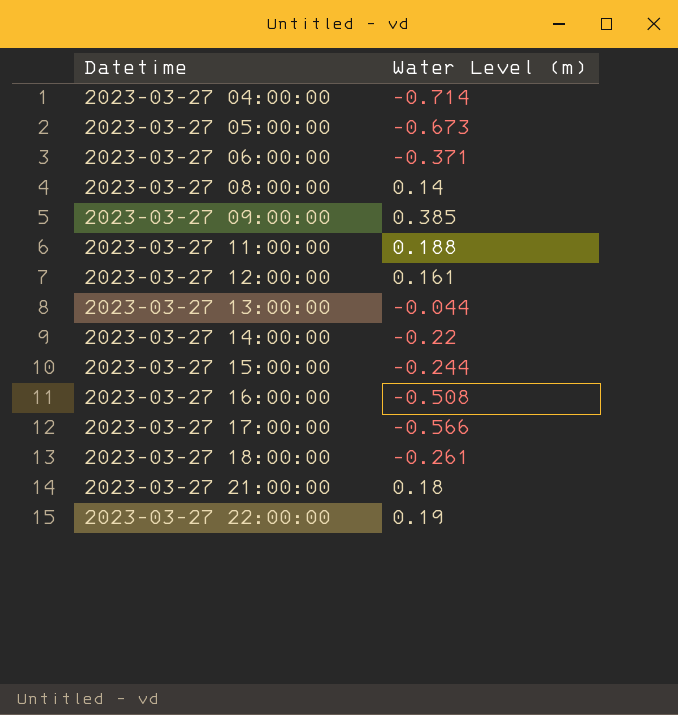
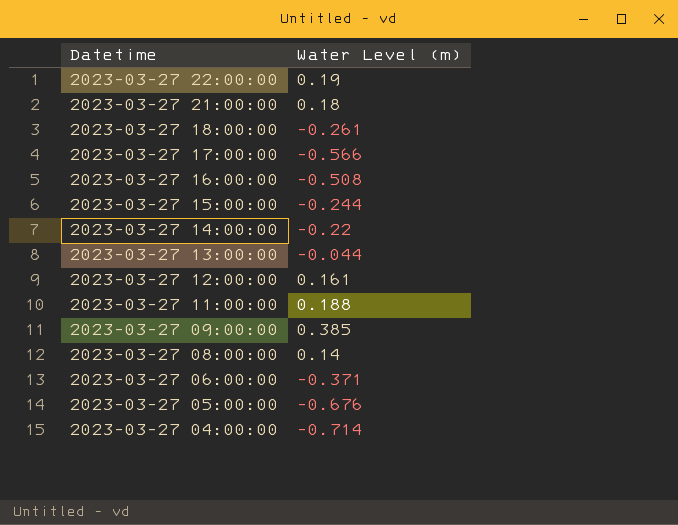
row order: Datetime ascending -> Datetime descending
2023-03-27 05:00:00 | Water Level (m): -0.673 -> -0.676

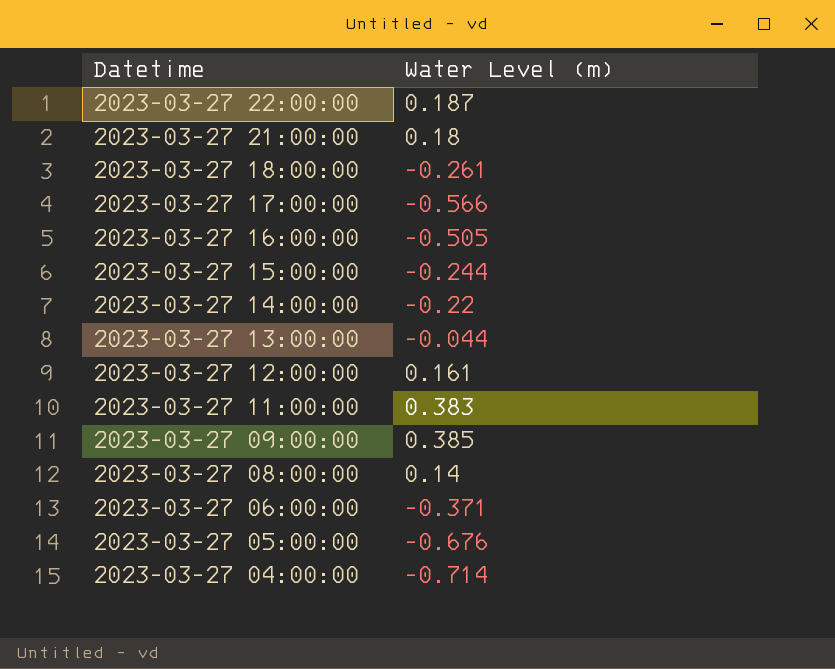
2023-03-27 22:00:00 | Water Level (m): 0.19 -> 0.187
2023-03-27 16:00:00 | Water Level (m): -0.508 -> -0.505
2023-03-27 11:00:00 | Water Level (m): 0.188 -> 0.383

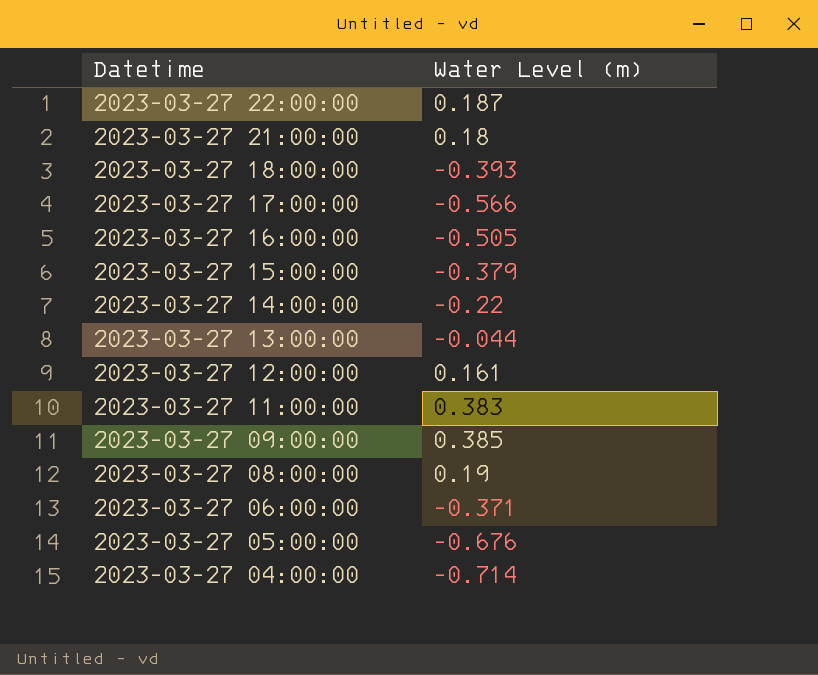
2023-03-27 18:00:00 | Water Level (m): -0.261 -> -0.393
2023-03-27 15:00:00 | Water Level (m): -0.244 -> -0.379
2023-03-27 08:00:00 | Water Level (m): 0.14 -> 0.19

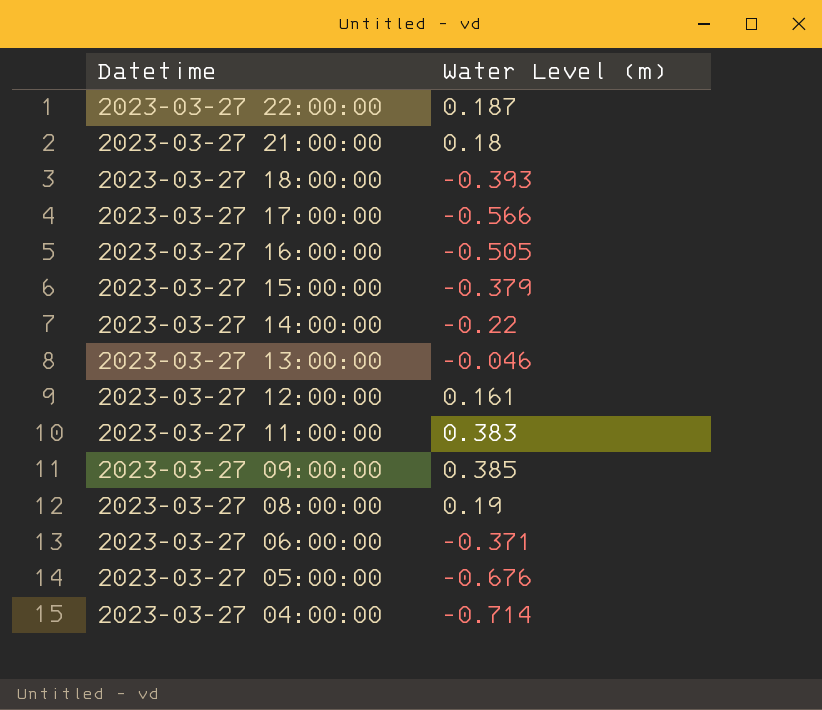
2023-03-27 13:00:00 | Water Level (m): -0.044 -> -0.046

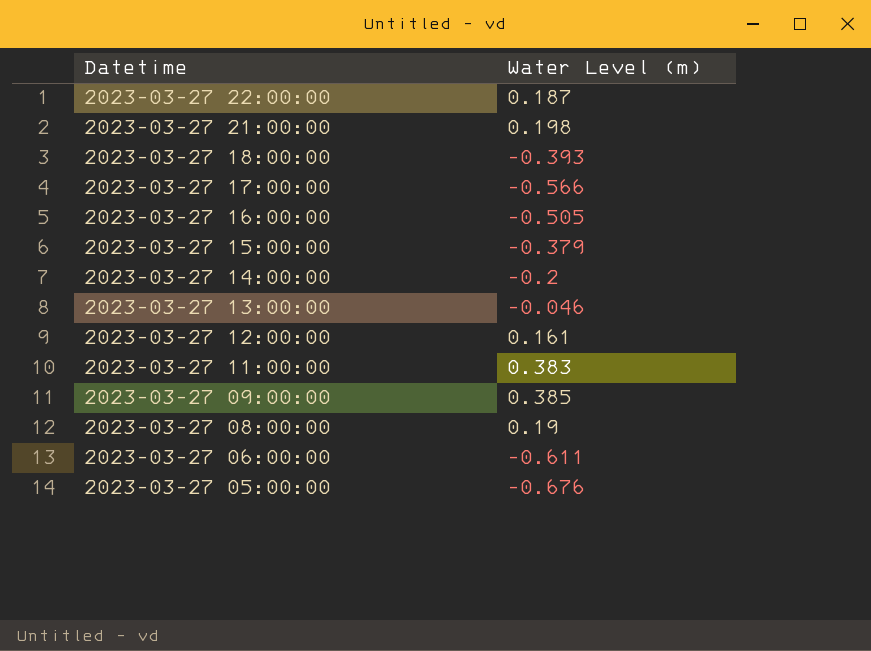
row 2023-03-27 04:00:00: -0.714 -> none
2023-03-27 21:00:00 | Water Level (m): 0.18 -> 0.198
2023-03-27 14:00:00 | Water Level (m): -0.22 -> -0.2
2023-03-27 06:00:00 | Water Level (m): -0.371 -> -0.611

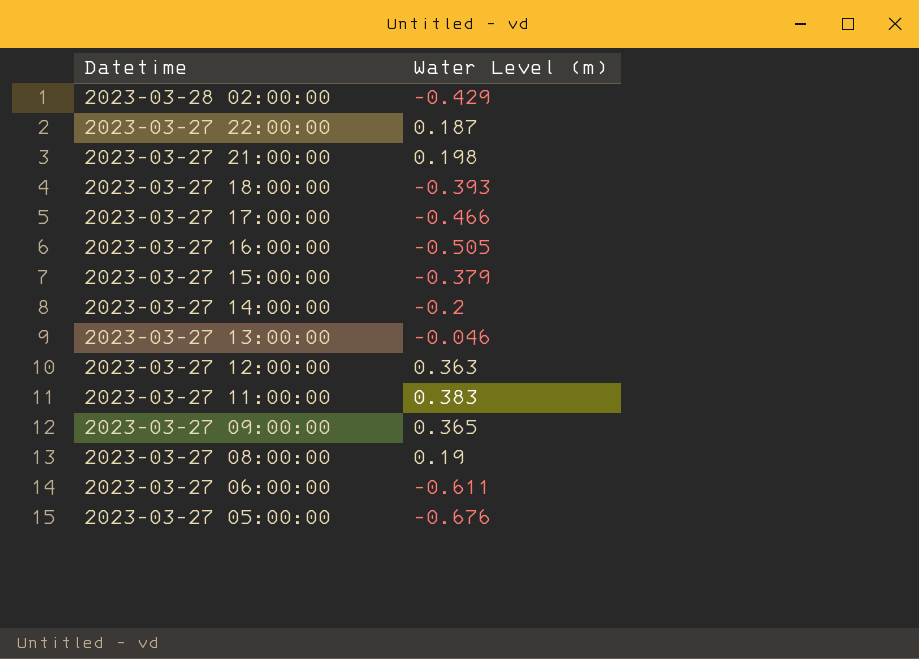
row 2023-03-28 02:00:00: none -> -0.429
2023-03-27 17:00:00 | Water Level (m): -0.566 -> -0.466
2023-03-27 12:00:00 | Water Level (m): 0.161 -> 0.363
2023-03-27 09:00:00 | Water Level (m): 0.385 -> 0.365

